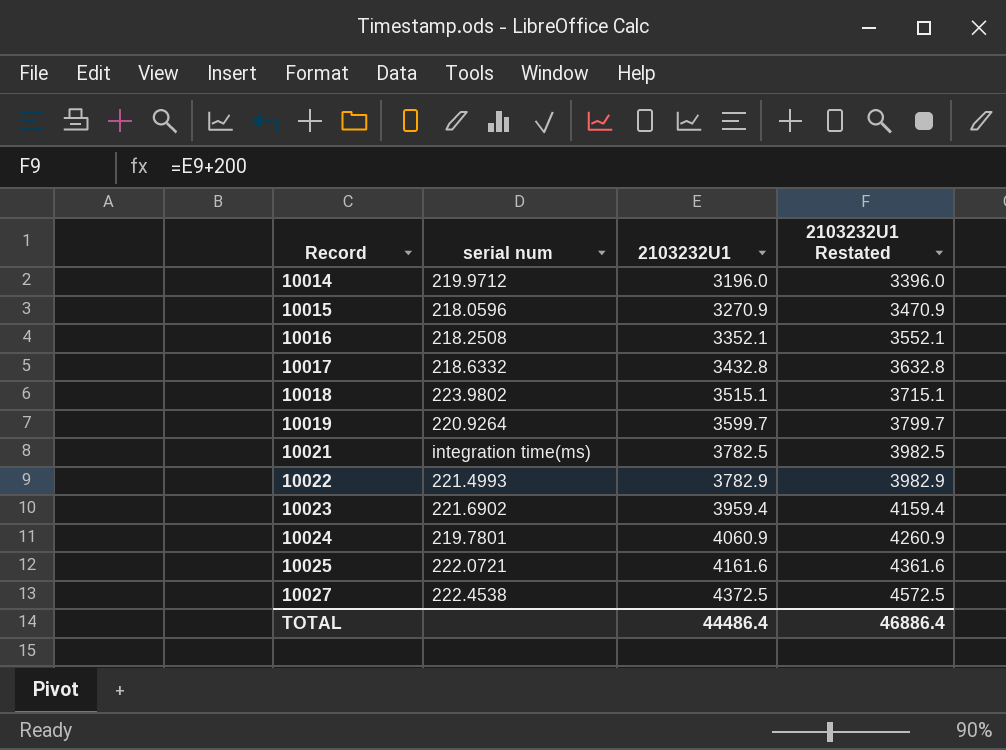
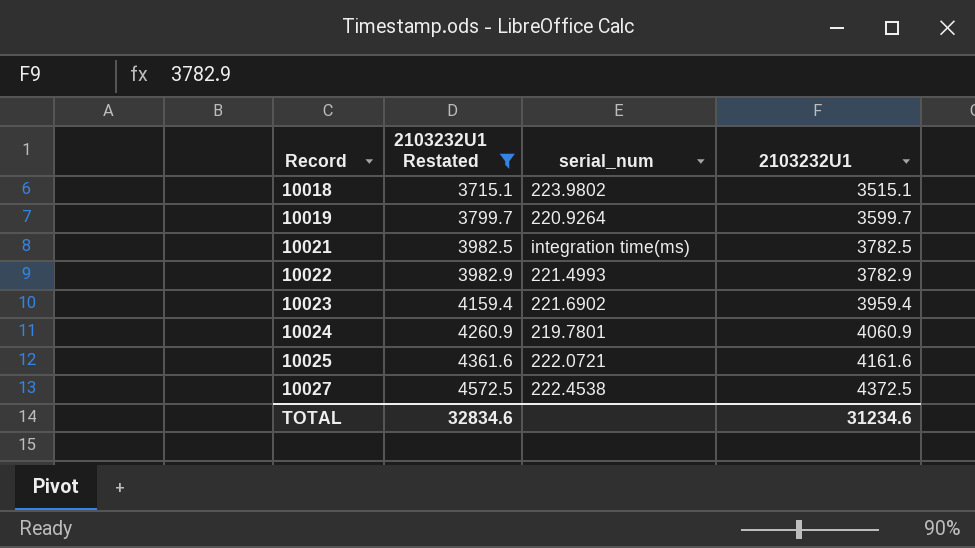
filter: none -> 2103232U1 Restated >= 3715.1
column 2103232U1 Restated | position: 4 -> 2
column name: serial num -> serial_num
TOTAL | 2103232U1 Restated: 46886.4 -> 32834.6
TOTAL | 2103232U1: 44486.4 -> 31234.6

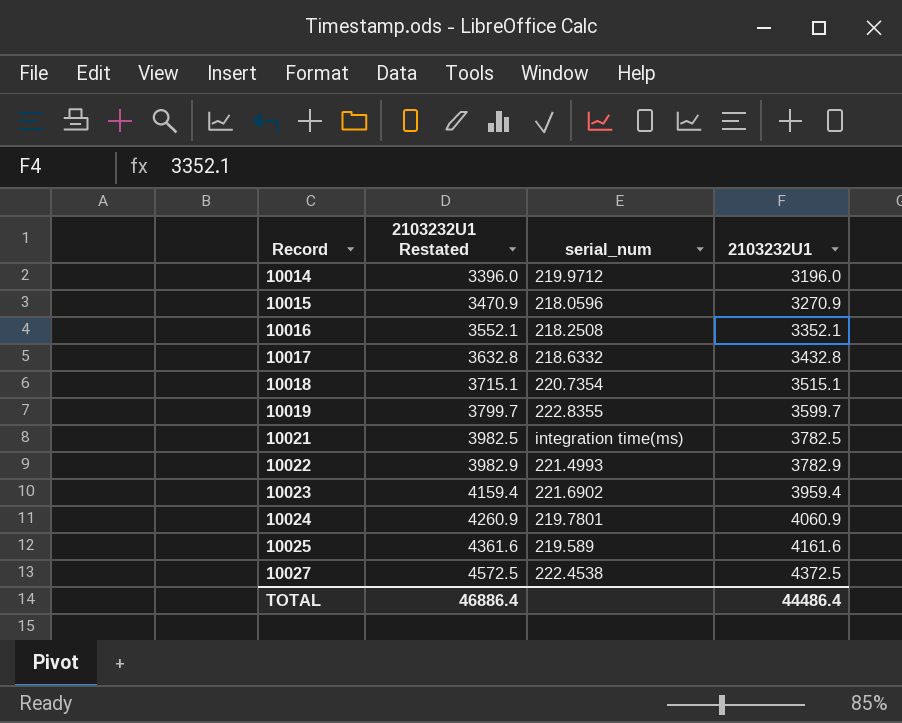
filter: 2103232U1 Restated >= 3715.1 -> none
10018 | serial_num: 223.9802 -> 220.7354
10019 | serial_num: 220.9264 -> 222.8355
10025 | serial_num: 222.0721 -> 219.589
TOTAL | 2103232U1 Restated: 32834.6 -> 46886.4
TOTAL | 2103232U1: 31234.6 -> 44486.4

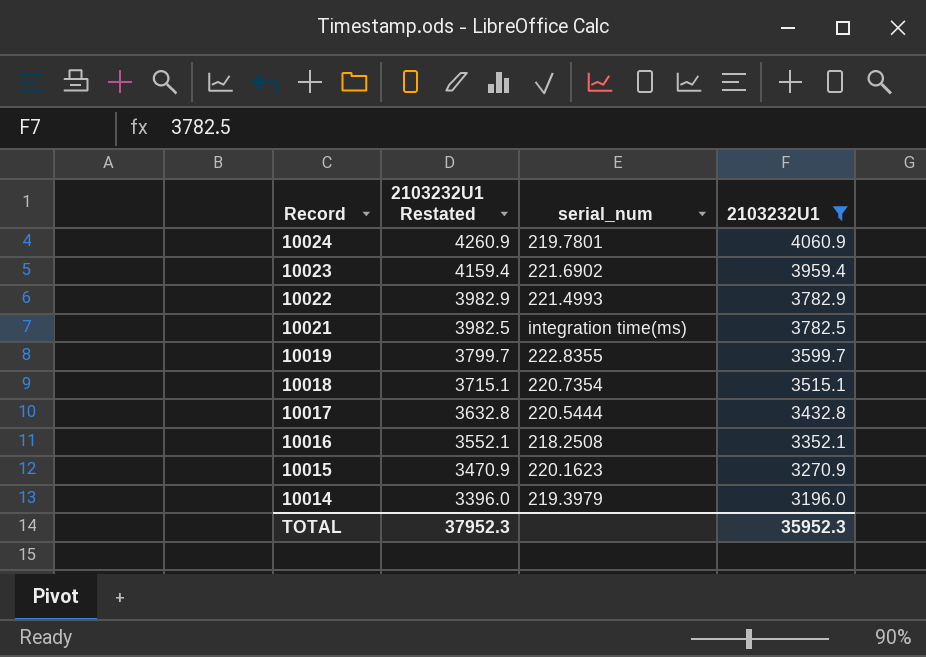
filter: none -> 2103232U1 <= 4060.9
row order: Record ascending -> Record descending
10017 | serial_num: 218.6332 -> 220.5444
10015 | serial_num: 218.0596 -> 220.1623
10014 | serial_num: 219.9712 -> 219.3979
TOTAL | 2103232U1 Restated: 46886.4 -> 37952.3
TOTAL | 2103232U1: 44486.4 -> 35952.3

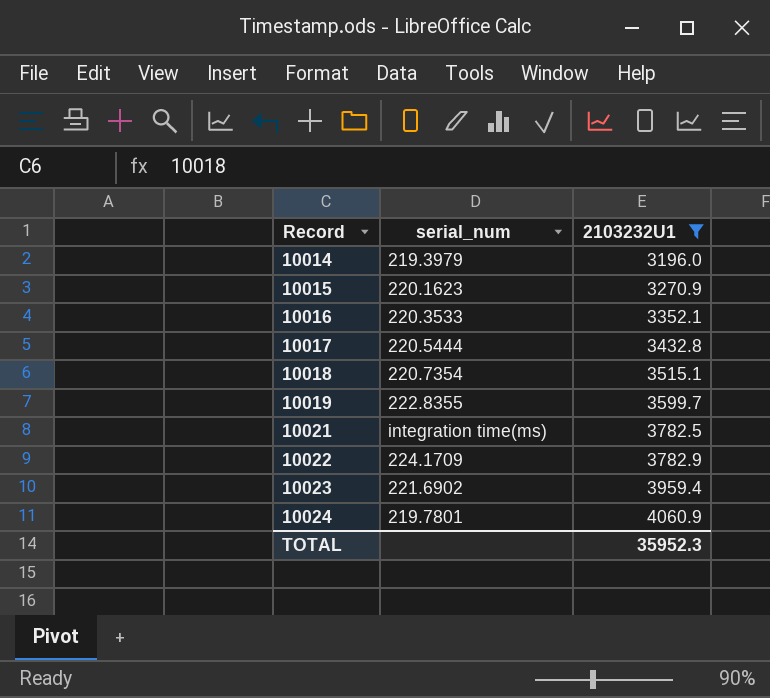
row order: Record descending -> Record ascending
column 2103232U1 Restated | formula: [2103232U1] + 200 -> none
10016 | serial_num: 218.2508 -> 220.3533
10022 | serial_num: 221.4993 -> 224.1709

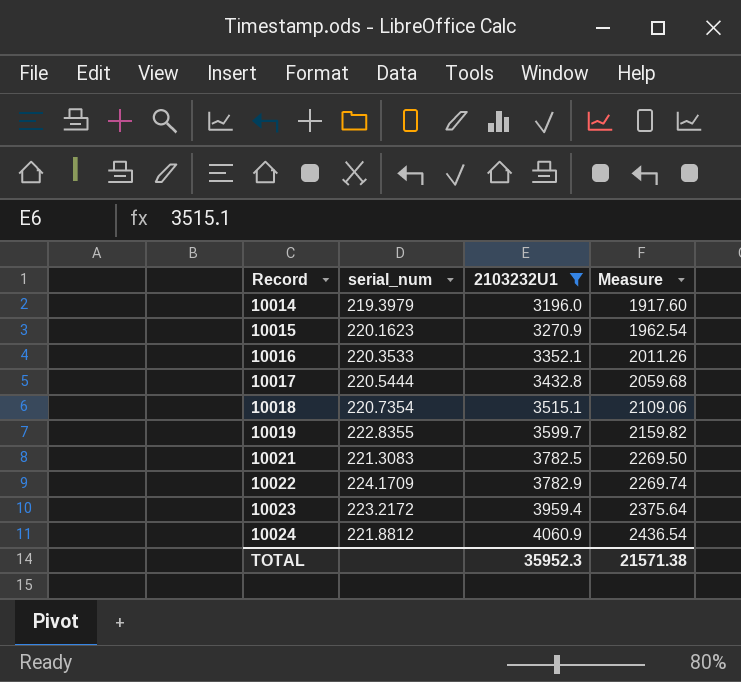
column Measure | formula: none -> [2103232U1] * 0.6
10021 | serial_num: integration time(ms) -> 221.3083
10023 | serial_num: 221.6902 -> 223.2172
10024 | serial_num: 219.7801 -> 221.8812

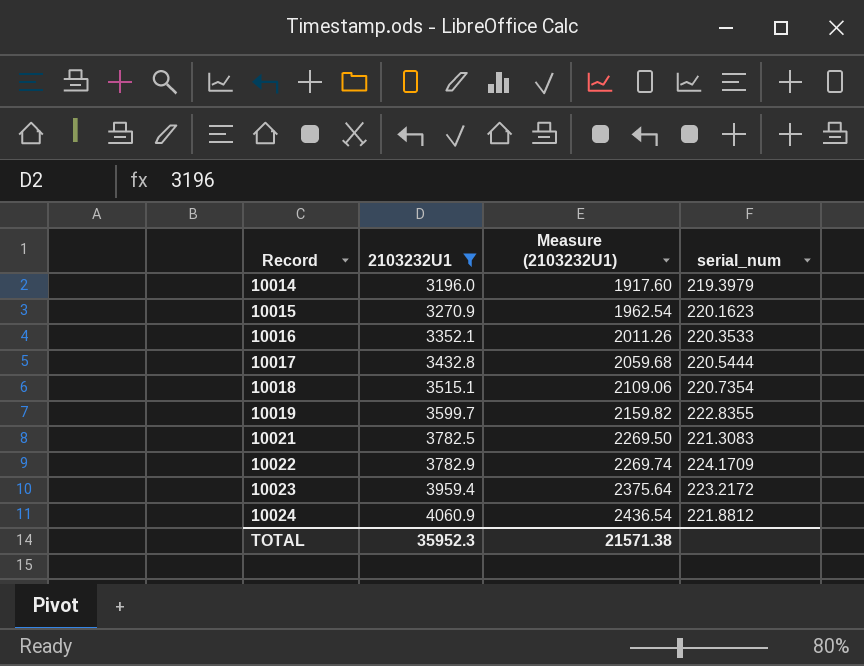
column name: Measure -> Measure (2103232U1)
column serial_num | position: 2 -> 4

